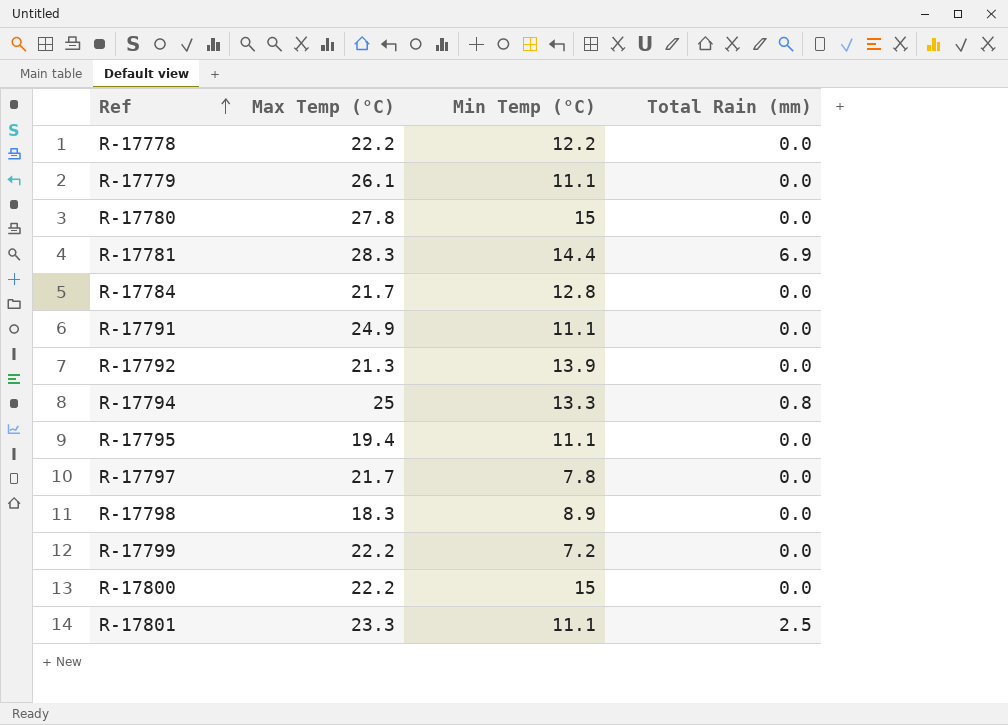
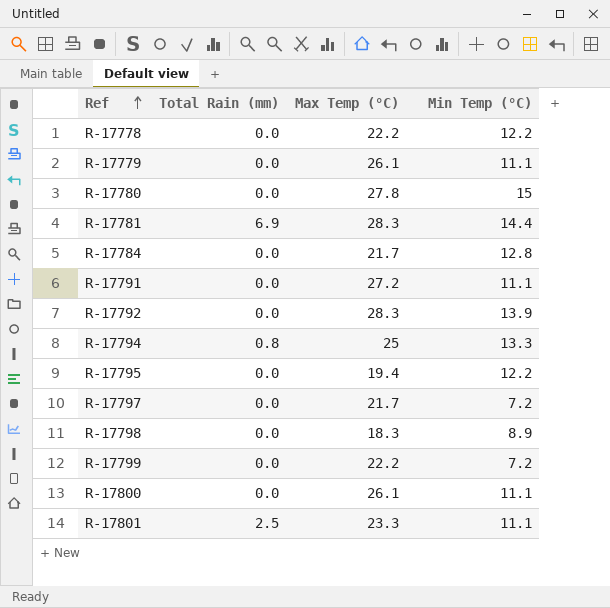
column Total Rain (mm) | position: 4 -> 2
R-17791 | Max Temp (°C): 24.9 -> 27.2
R-17792 | Max Temp (°C): 21.3 -> 28.3
R-17795 | Min Temp (°C): 11.1 -> 12.2
R-17797 | Min Temp (°C): 7.8 -> 7.2
R-17800 | Max Temp (°C): 22.2 -> 26.1
R-17800 | Min Temp (°C): 15 -> 11.1

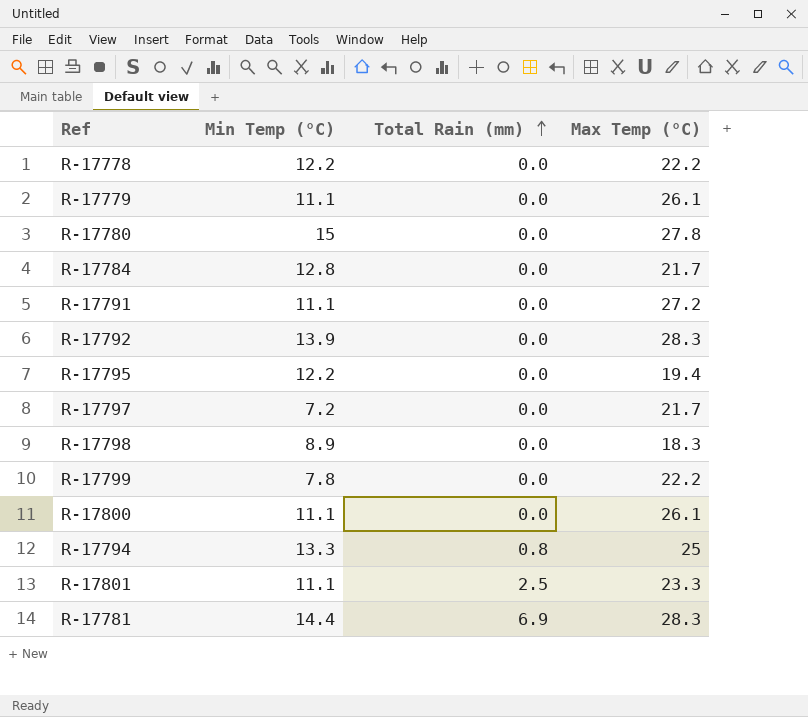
row order: Ref ascending -> Total Rain (mm) ascending
column Min Temp (°C) | position: 4 -> 2
R-17799 | Min Temp (°C): 7.2 -> 7.8

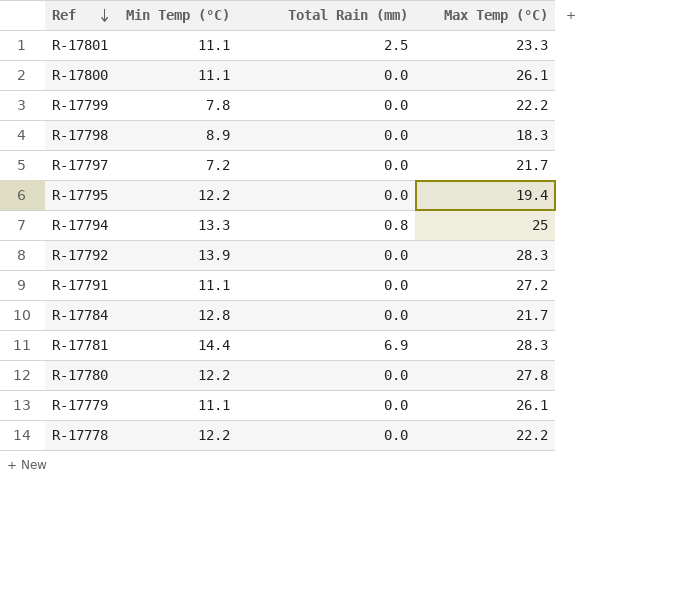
row order: Total Rain (mm) ascending -> Ref descending
R-17780 | Min Temp (°C): 15 -> 12.2

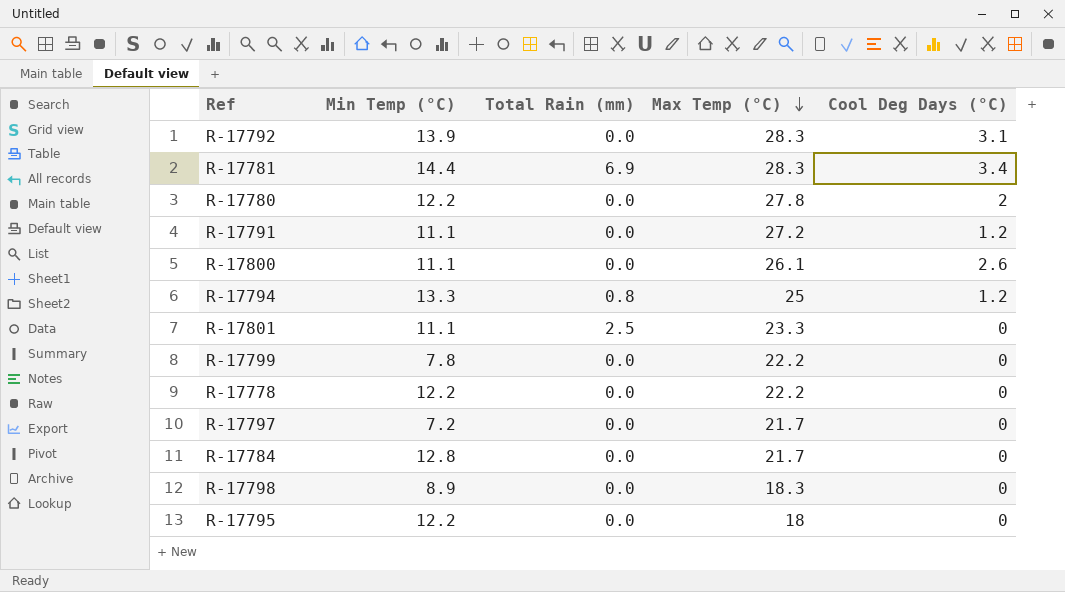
row order: Ref descending -> Max Temp (°C) descending
column Cool Deg Days (°C) | position: none -> 5
row R-17779: 11.1 | 0.0 | 26.1 -> none
R-17795 | Max Temp (°C): 19.4 -> 18

